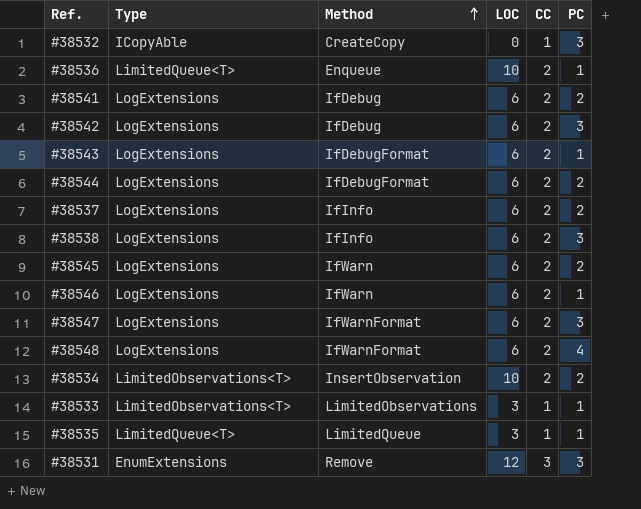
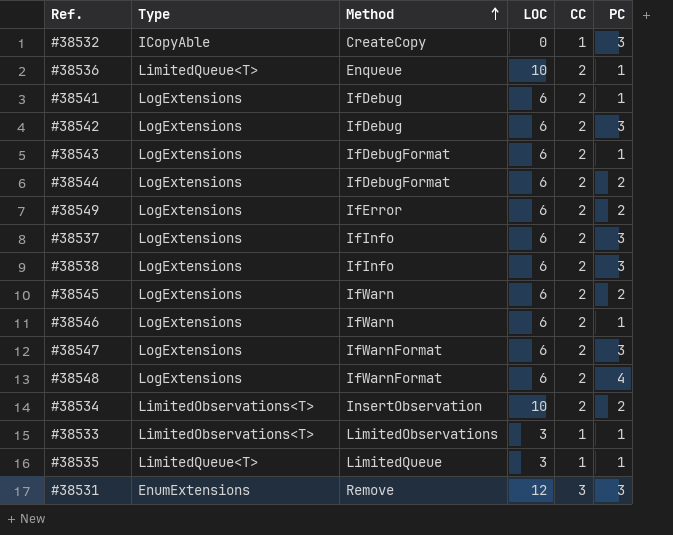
#38541 | PC: 2 -> 1
row #38549: none -> LogExtensions | IfError | 6 | 2 | 2
#38537 | PC: 2 -> 3

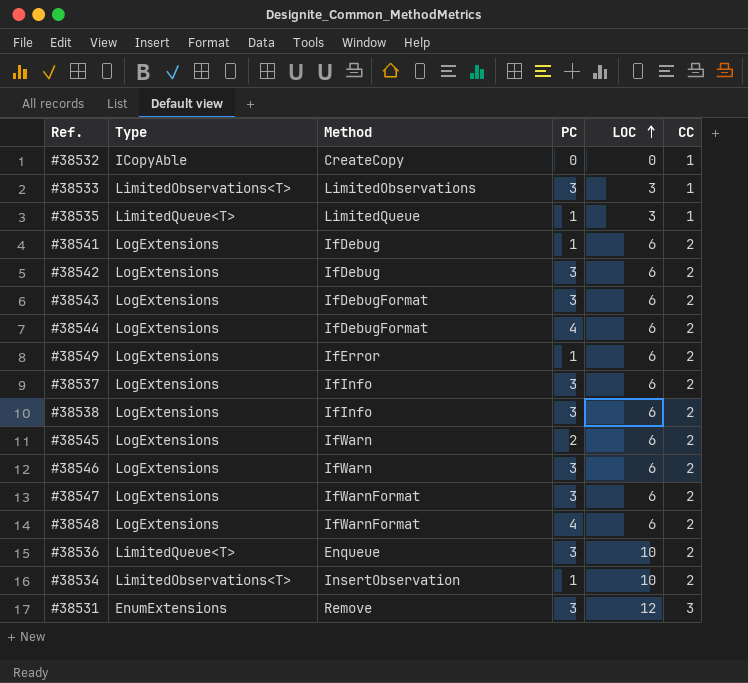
row order: Method ascending -> LOC ascending
column PC | position: 6 -> 4
#38532 | PC: 3 -> 0
#38533 | PC: 1 -> 3
#38543 | PC: 1 -> 3
#38544 | PC: 2 -> 4
#38549 | PC: 2 -> 1
#38546 | PC: 1 -> 3
#38536 | PC: 1 -> 3
#38534 | PC: 2 -> 1

